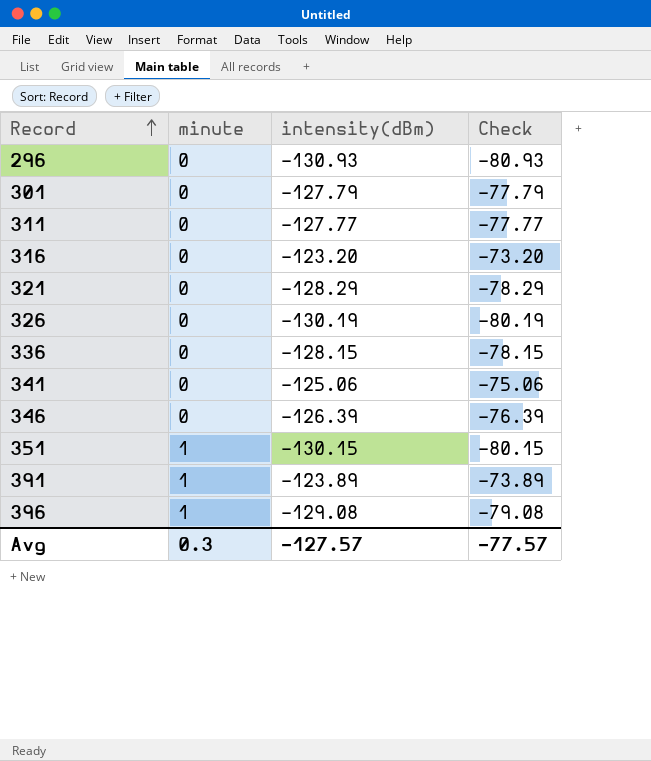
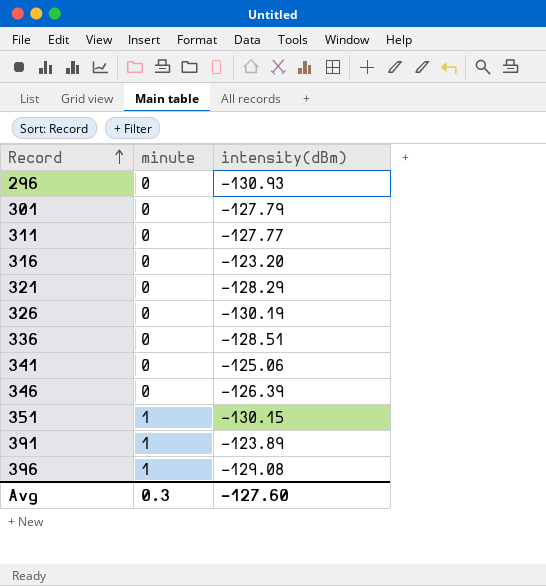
column Check | formula: [intensity(dBm)] + 50 -> none
336 | intensity(dBm): -128.15 -> -128.51
Avg | intensity(dBm): -127.57 -> -127.60

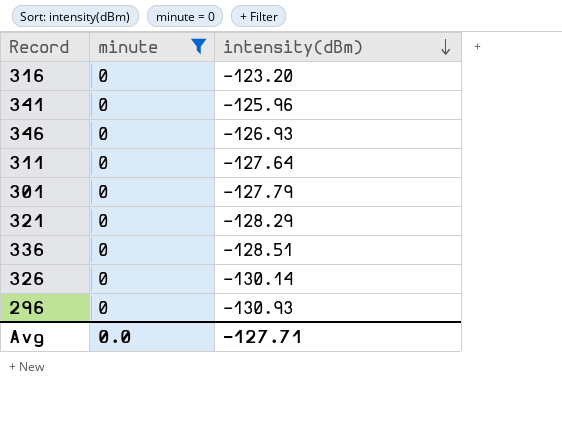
filter: none -> minute = 0
row order: Record ascending -> intensity(dBm) descending
341 | intensity(dBm): -125.06 -> -125.96
346 | intensity(dBm): -126.39 -> -126.93
311 | intensity(dBm): -127.77 -> -127.64
326 | intensity(dBm): -130.19 -> -130.14
Avg | minute: 0.3 -> 0.0
Avg | intensity(dBm): -127.60 -> -127.71

